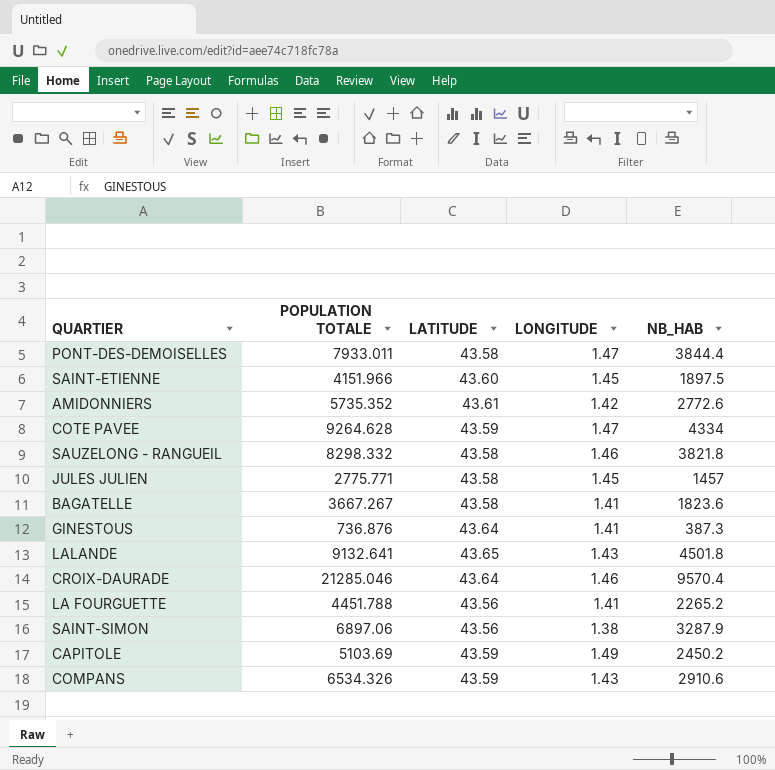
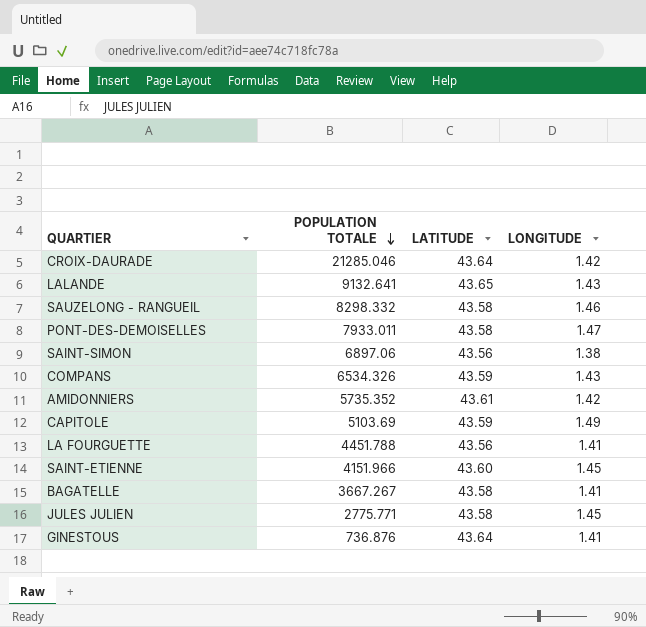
row order: none -> POPULATION TOTALE descending
column NB_HAB | position: 5 -> none
row COTE PAVEE: 9264.628 | 43.59 | 1.47 | 4334 -> none
CROIX-DAURADE | LONGITUDE: 1.46 -> 1.42

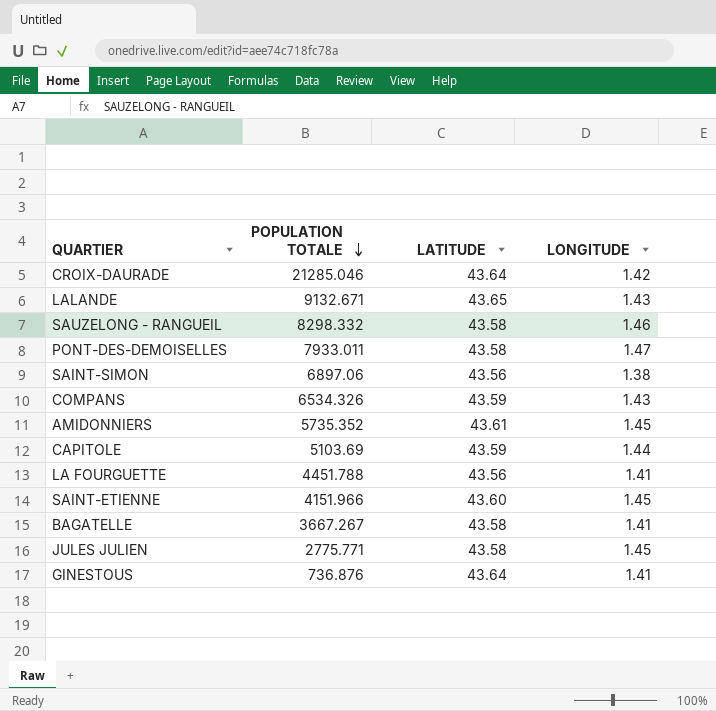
LALANDE | POPULATION TOTALE: 9132.641 -> 9132.671
AMIDONNIERS | LONGITUDE: 1.42 -> 1.45
CAPITOLE | LONGITUDE: 1.49 -> 1.44

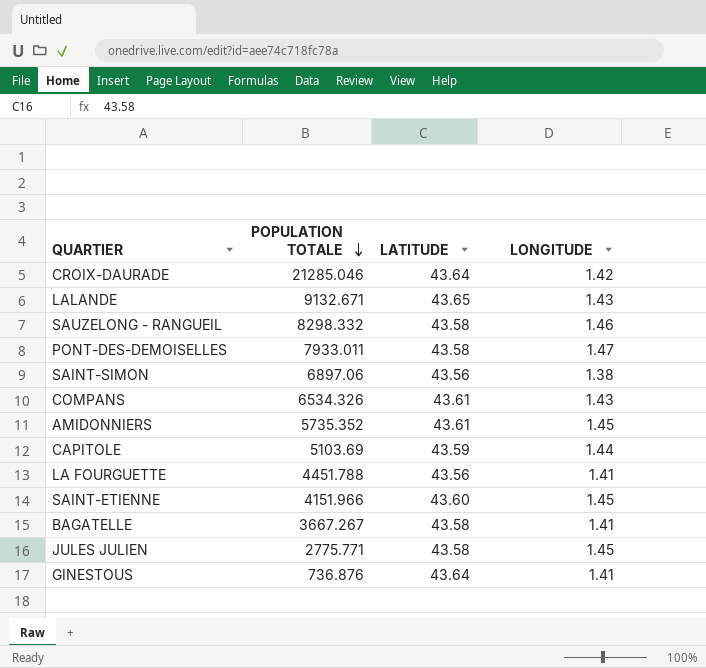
COMPANS | LATITUDE: 43.59 -> 43.61

